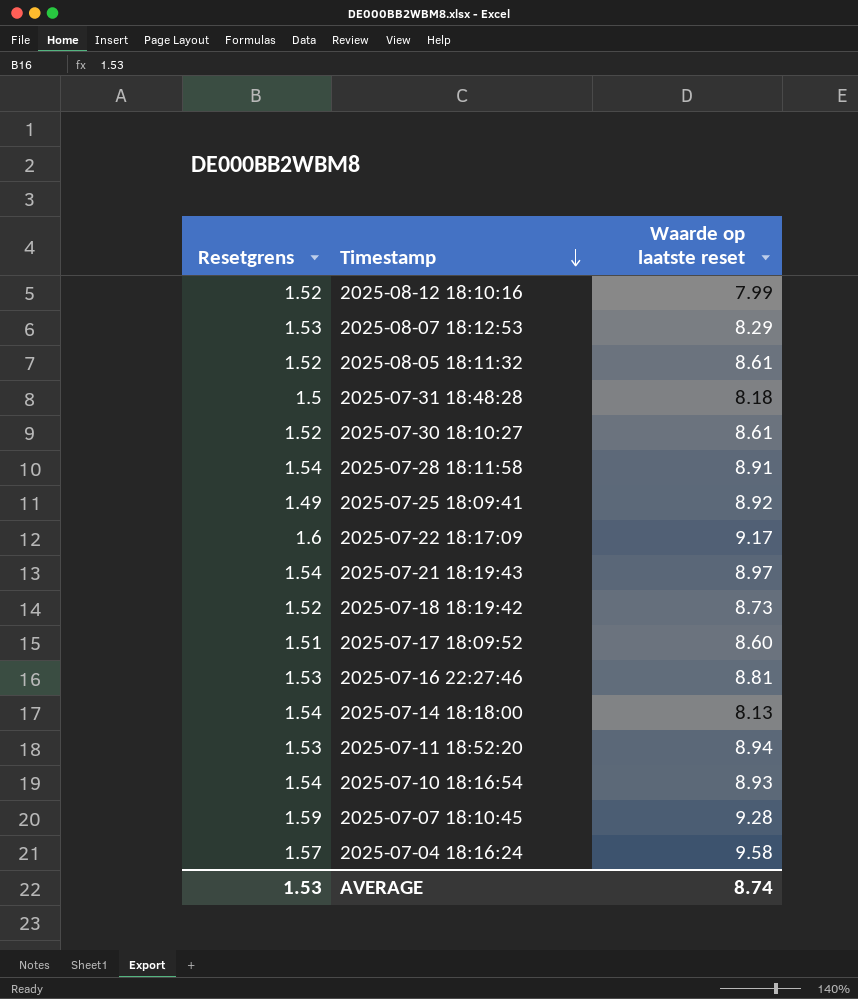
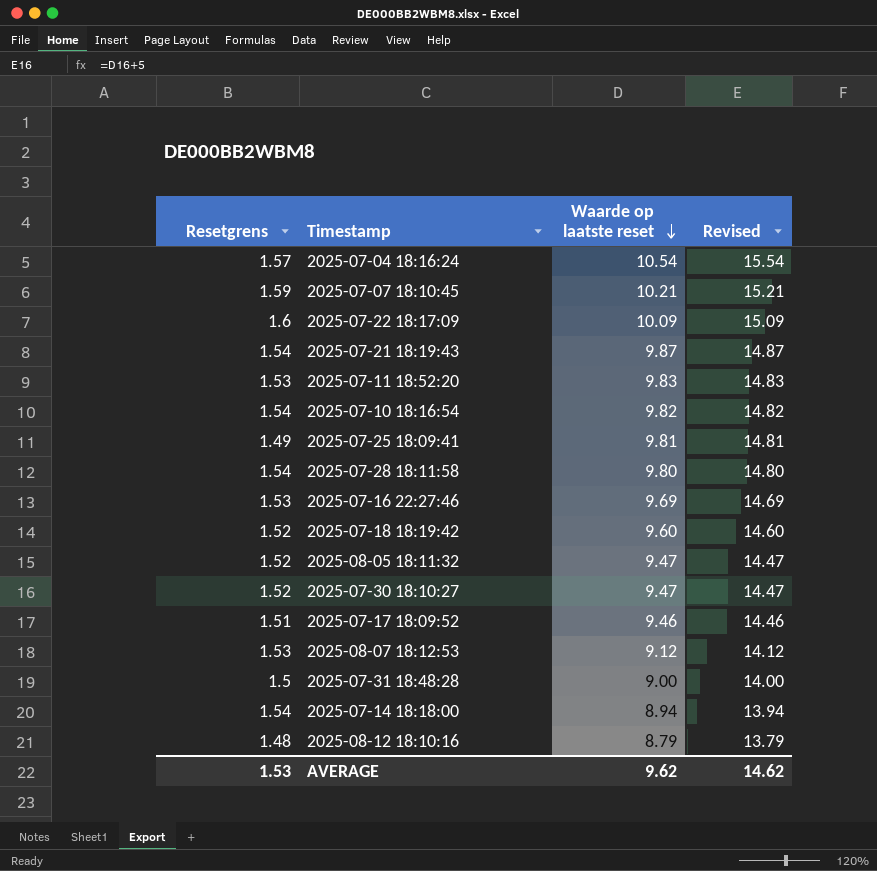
row order: Timestamp descending -> Waarde op laatste reset descending
column Revised | formula: none -> [Waarde op laatste reset] + 5
2025-07-04 18:16:24 | Waarde op laatste reset: 9.58 -> 10.54
2025-07-07 18:10:45 | Waarde op laatste reset: 9.28 -> 10.21
2025-07-22 18:17:09 | Waarde op laatste reset: 9.17 -> 10.09
2025-07-21 18:19:43 | Waarde op laatste reset: 8.97 -> 9.87
2025-07-11 18:52:20 | Waarde op laatste reset: 8.94 -> 9.83
2025-07-10 18:16:54 | Waarde op laatste reset: 8.93 -> 9.82
2025-07-25 18:09:41 | Waarde op laatste reset: 8.92 -> 9.81
2025-07-28 18:11:58 | Waarde op laatste reset: 8.91 -> 9.80
2025-07-16 22:27:46 | Waarde op laatste reset: 8.81 -> 9.69
2025-07-18 18:19:42 | Waarde op laatste reset: 8.73 -> 9.60
2025-08-05 18:11:32 | Waarde op laatste reset: 8.61 -> 9.47
2025-07-30 18:10:27 | Waarde op laatste reset: 8.61 -> 9.47
2025-07-17 18:09:52 | Waarde op laatste reset: 8.60 -> 9.46
2025-08-07 18:12:53 | Waarde op laatste reset: 8.29 -> 9.12
2025-07-31 18:48:28 | Waarde op laatste reset: 8.18 -> 9.00
2025-07-14 18:18:00 | Waarde op laatste reset: 8.13 -> 8.94
2025-08-12 18:10:16 | Resetgrens: 1.52 -> 1.48
2025-08-12 18:10:16 | Waarde op laatste reset: 7.99 -> 8.79
AVERAGE | Waarde op laatste reset: 8.74 -> 9.62

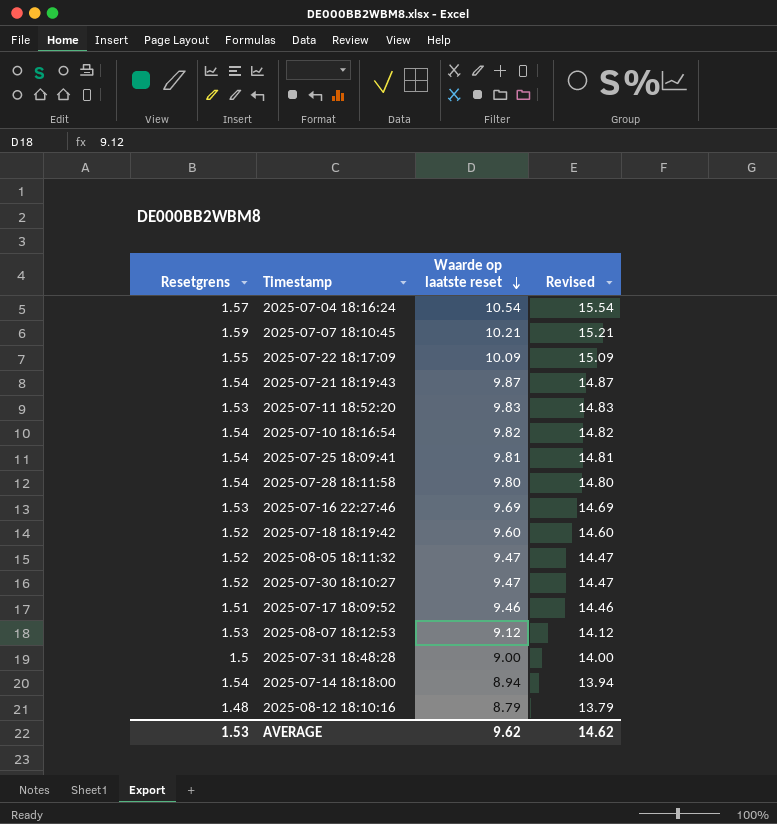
2025-07-22 18:17:09 | Resetgrens: 1.6 -> 1.55
2025-07-25 18:09:41 | Resetgrens: 1.49 -> 1.54

